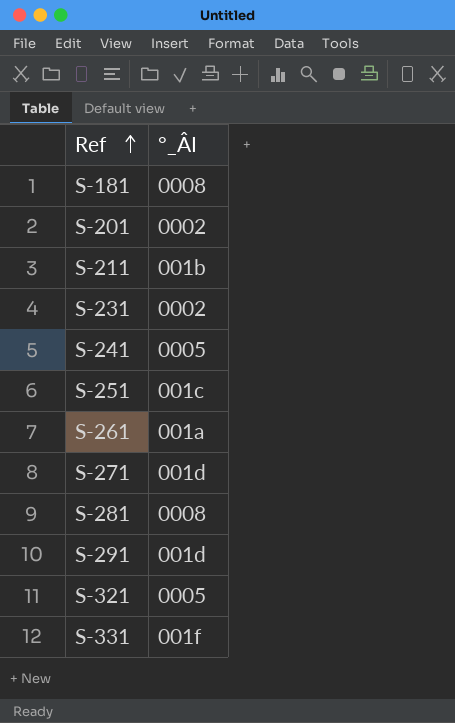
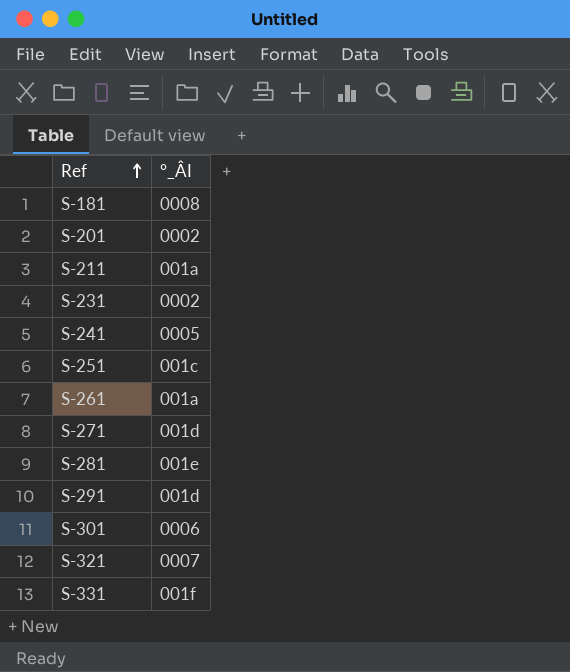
S-211 | °_ÂI: 001b -> 001a
S-281 | °_ÂI: 0008 -> 001e
row S-301: none -> 0006
S-321 | °_ÂI: 0005 -> 0007

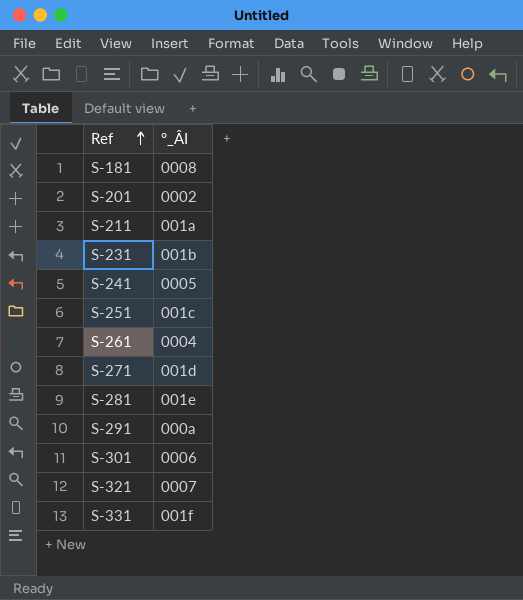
S-231 | °_ÂI: 0002 -> 001b
S-261 | °_ÂI: 001a -> 0004
S-291 | °_ÂI: 001d -> 000a

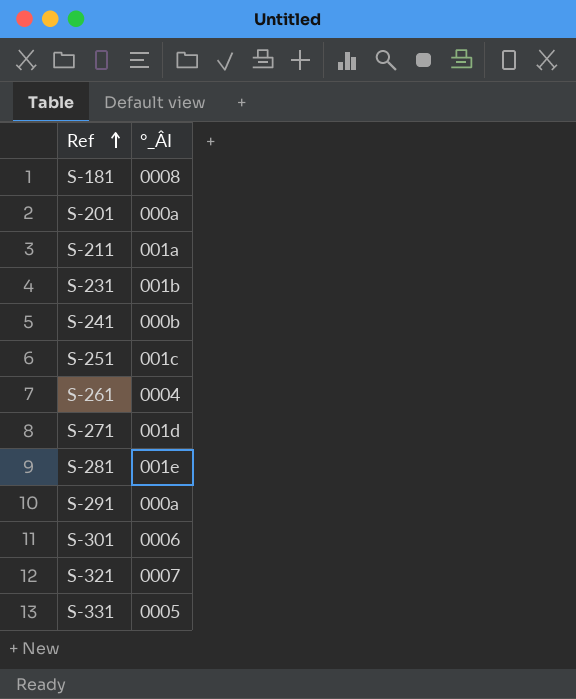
S-201 | °_ÂI: 0002 -> 000a
S-241 | °_ÂI: 0005 -> 000b
S-331 | °_ÂI: 001f -> 0005

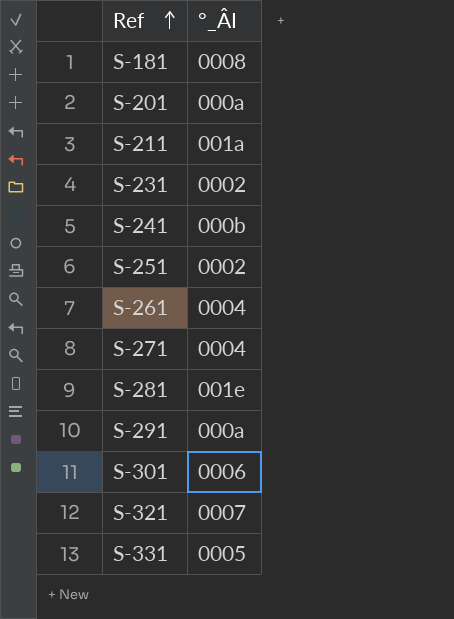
S-231 | °_ÂI: 001b -> 0002
S-251 | °_ÂI: 001c -> 0002
S-271 | °_ÂI: 001d -> 0004

